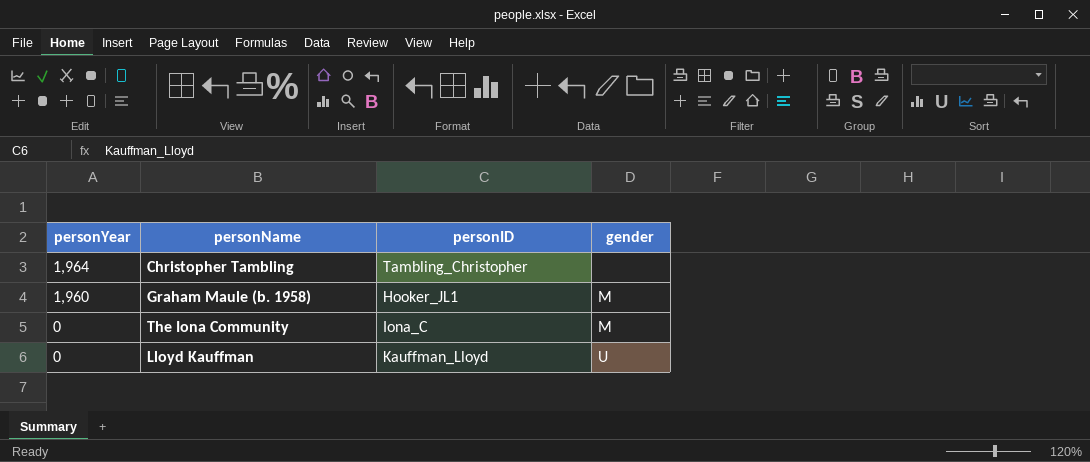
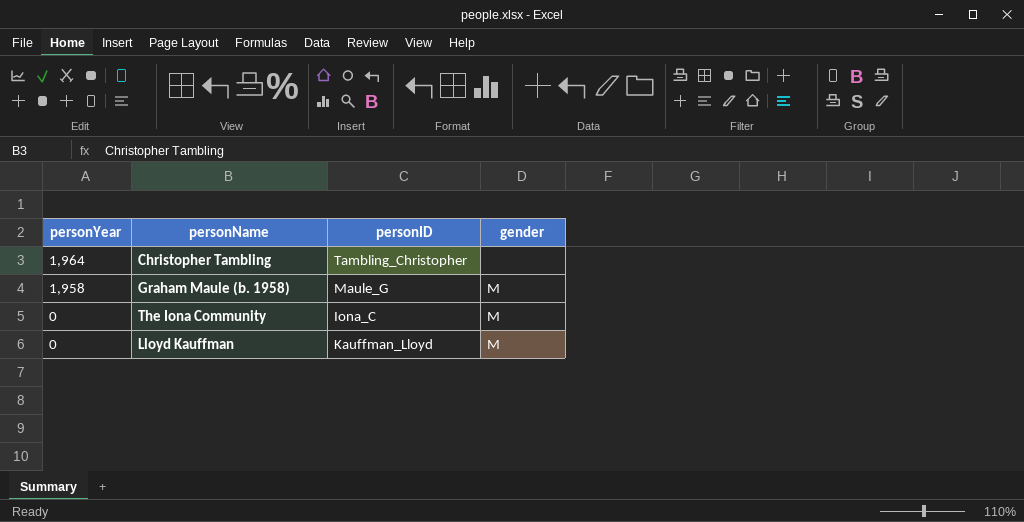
Graham Maule (b. 1958) | personYear: 1,960 -> 1,958
Graham Maule (b. 1958) | personID: Hooker_JL1 -> Maule_G
Lloyd Kauffman | gender: U -> M

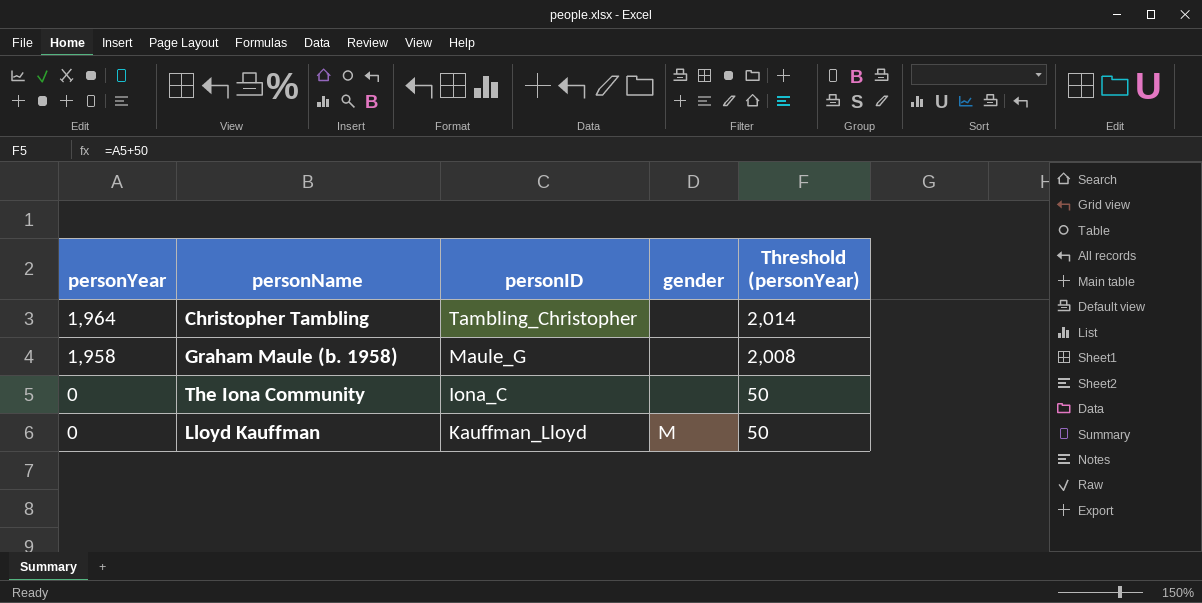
column Threshold (personYear) | formula: none -> [personYear] + 50
Graham Maule (b. 1958) | gender: M -> none
The Iona Community | gender: M -> none

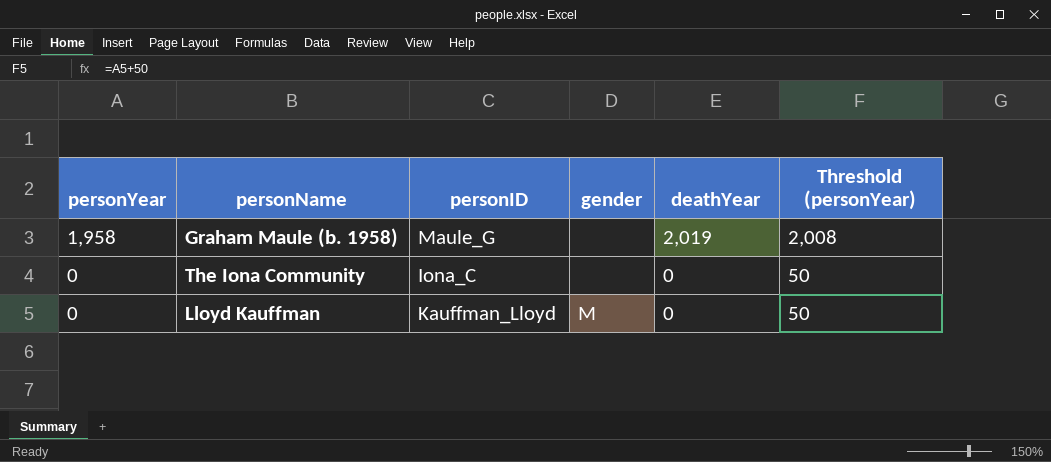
column deathYear | position: none -> 5
row Christopher Tambling: 1,964 | Tambling_Christopher | none | 2,014 -> none

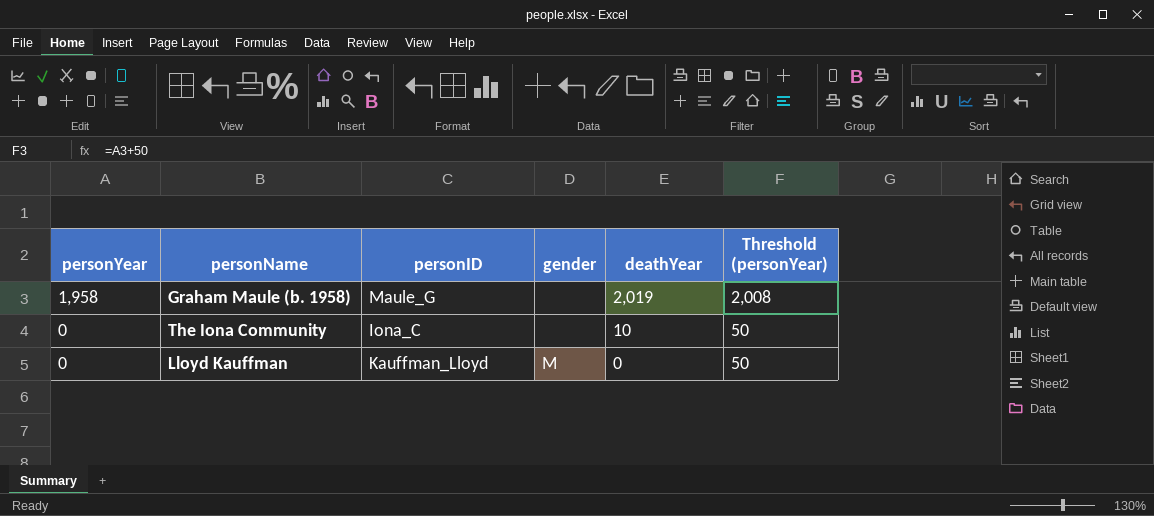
The Iona Community | deathYear: 0 -> 10

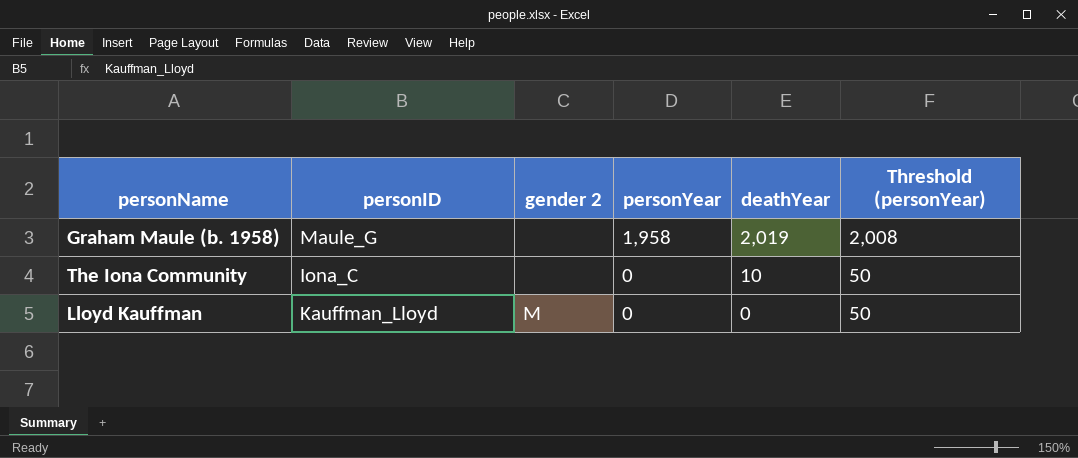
column name: gender -> gender 2
column personYear | position: 1 -> 4

